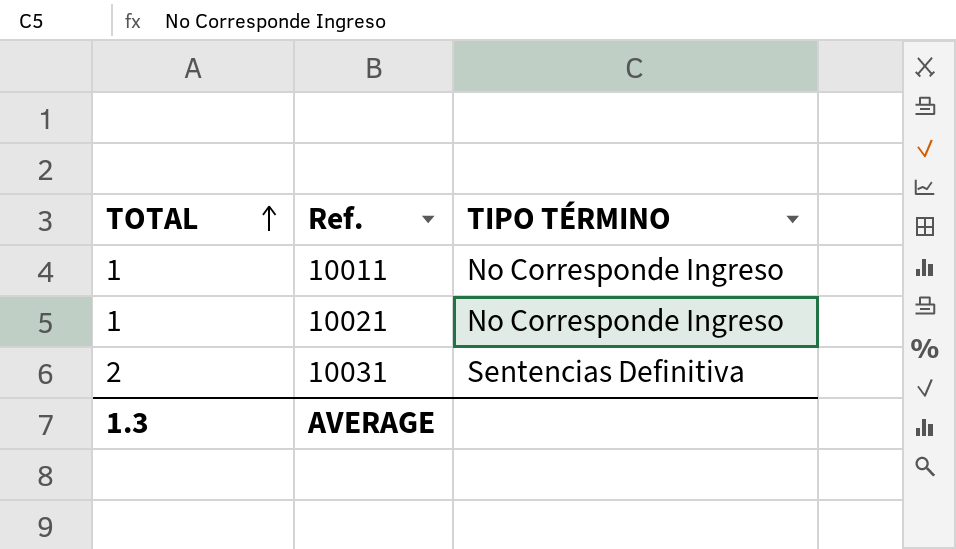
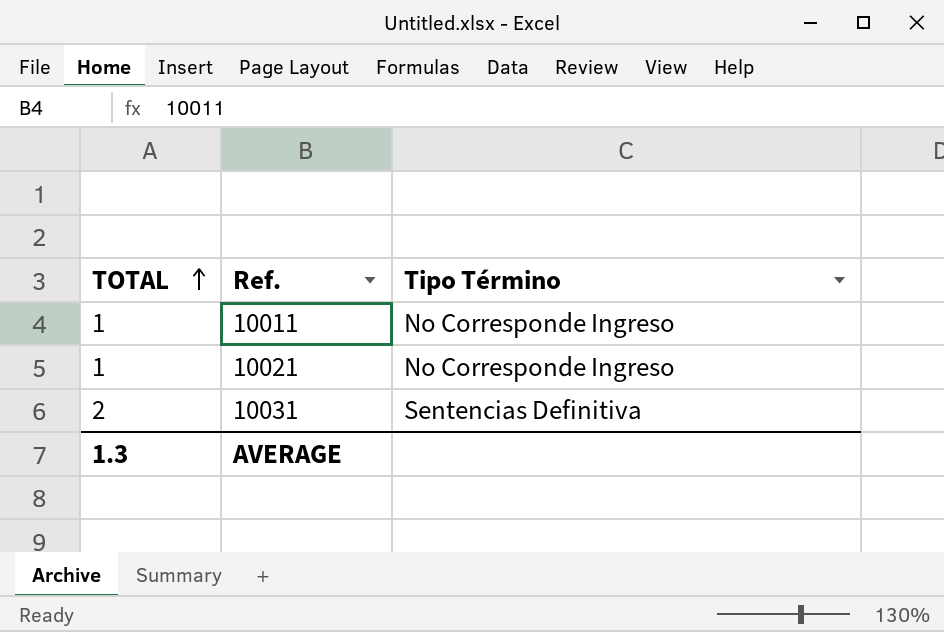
column name: TIPO TÉRMINO -> Tipo Término

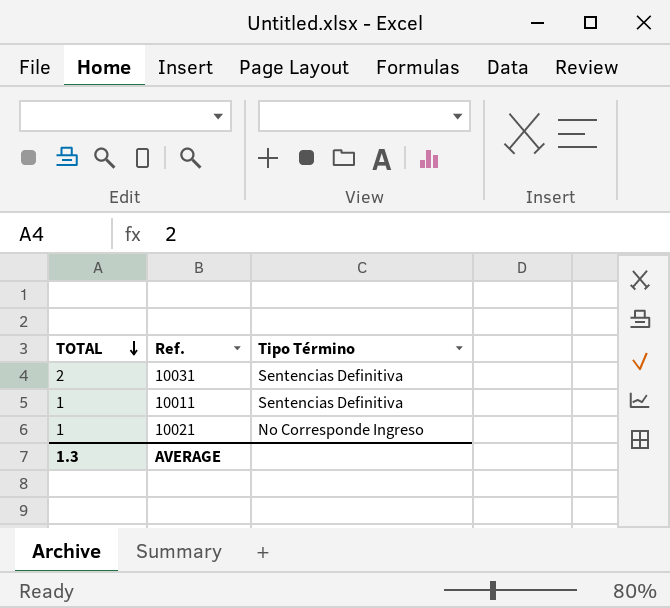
row order: TOTAL ascending -> TOTAL descending
10011 | Tipo Término: No Corresponde Ingreso -> Sentencias Definitiva

